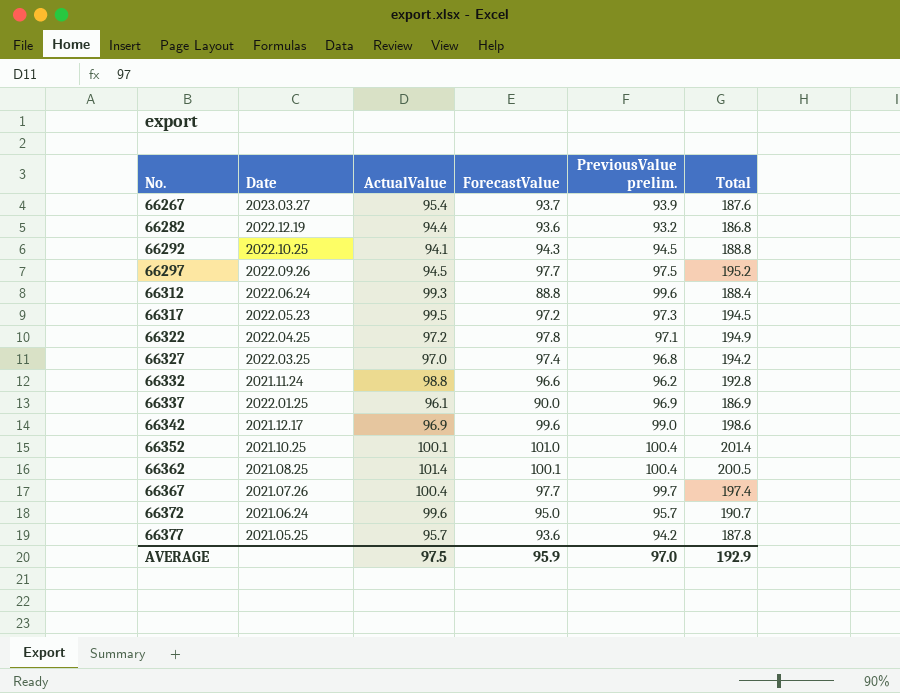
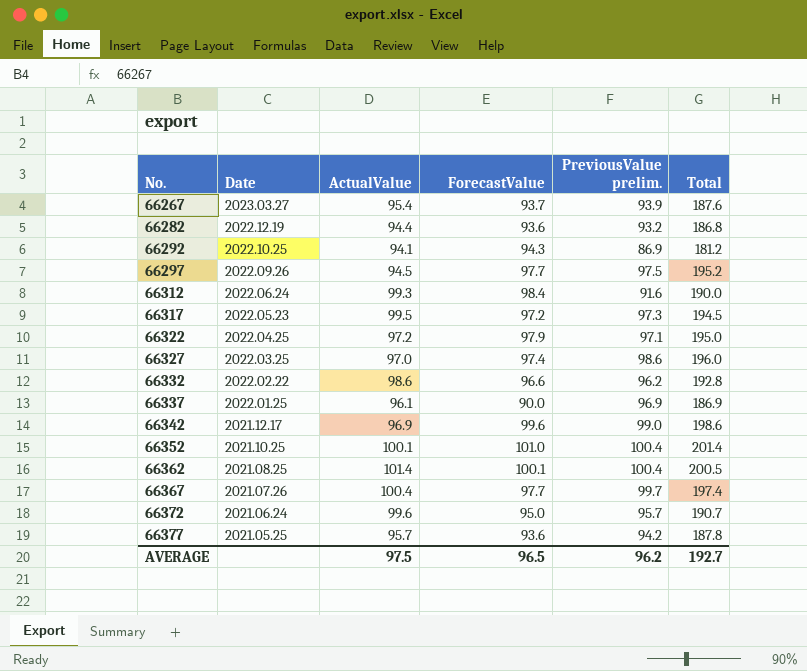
66292 | PreviousValue prelim.: 94.5 -> 86.9
66292 | Total: 188.8 -> 181.2
66312 | ForecastValue: 88.8 -> 98.4
66312 | PreviousValue prelim.: 99.6 -> 91.6
66312 | Total: 188.4 -> 190.0
66322 | ForecastValue: 97.8 -> 97.9
66322 | Total: 194.9 -> 195.0
66327 | PreviousValue prelim.: 96.8 -> 98.6
66327 | Total: 194.2 -> 196.0
66332 | Date: 2021.11.24 -> 2022.02.22
66332 | ActualValue: 98.8 -> 98.6
AVERAGE | ForecastValue: 95.9 -> 96.5
AVERAGE | PreviousValue prelim.: 97.0 -> 96.2
AVERAGE | Total: 192.9 -> 192.7

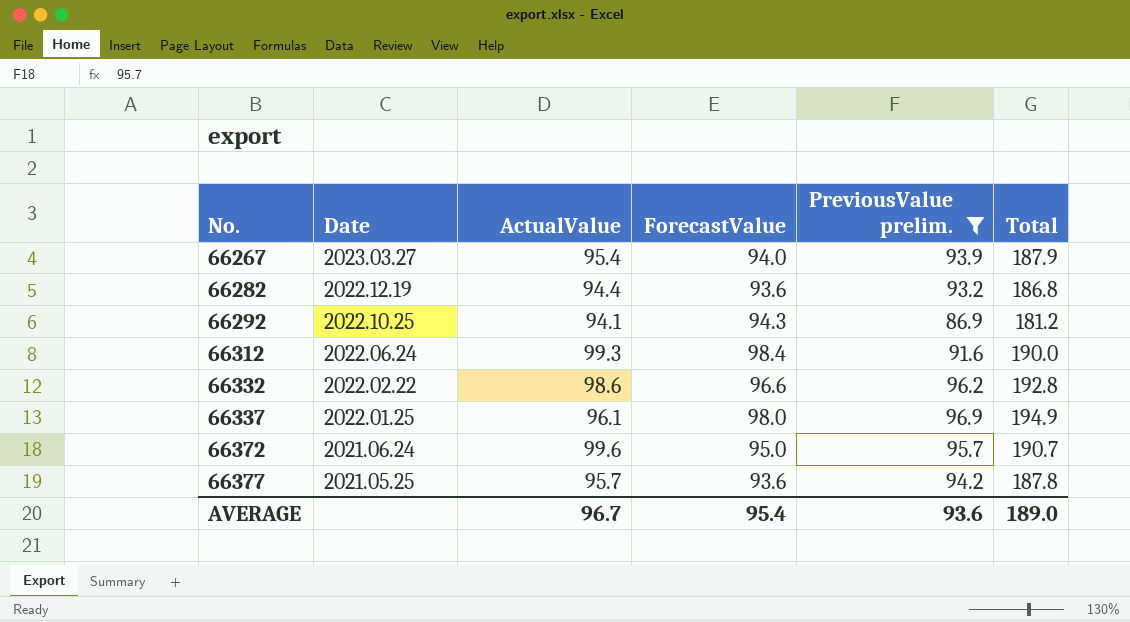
filter: none -> PreviousValue prelim. <= 96.9
66267 | ForecastValue: 93.7 -> 94.0
66267 | Total: 187.6 -> 187.9
66337 | ForecastValue: 90.0 -> 98.0
66337 | Total: 186.9 -> 194.9
AVERAGE | ActualValue: 97.5 -> 96.7
AVERAGE | ForecastValue: 96.5 -> 95.4
AVERAGE | PreviousValue prelim.: 96.2 -> 93.6
AVERAGE | Total: 192.7 -> 189.0

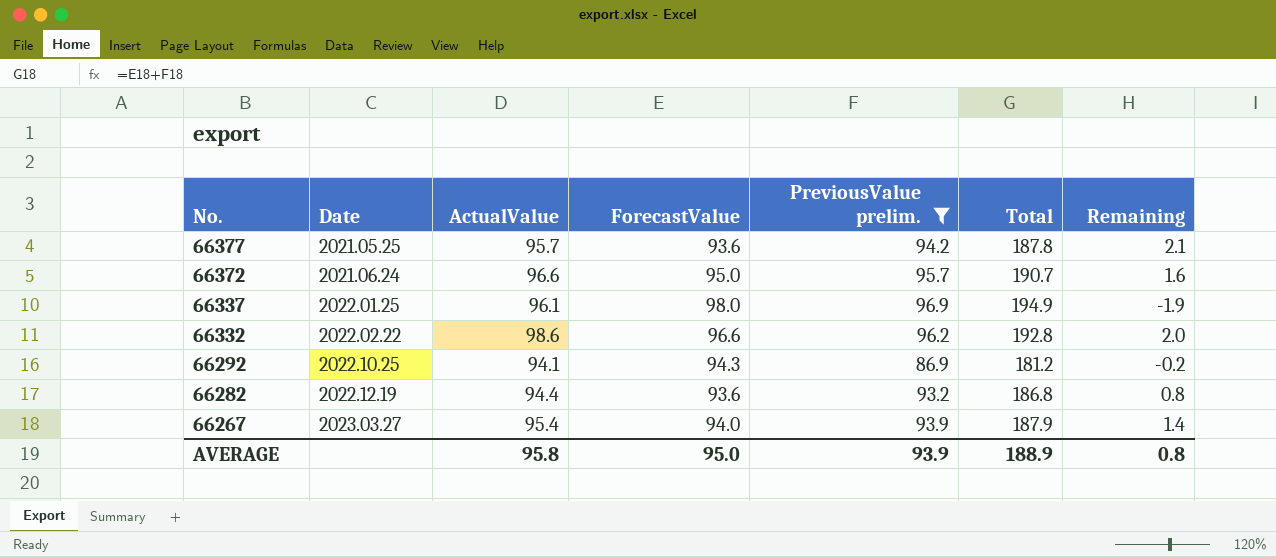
row order: No. ascending -> No. descending
column Remaining | formula: none -> [ActualValue] - [ForecastValue]
row 66312: 2022.06.24 | 99.3 | 98.4 | 91.6 | 190.0 -> none
66372 | ActualValue: 99.6 -> 96.6
AVERAGE | ActualValue: 96.7 -> 95.8
AVERAGE | ForecastValue: 95.4 -> 95.0
AVERAGE | PreviousValue prelim.: 93.6 -> 93.9
AVERAGE | Total: 189.0 -> 188.9

